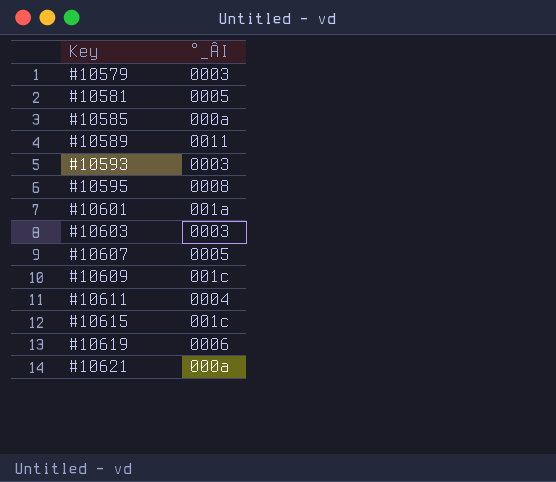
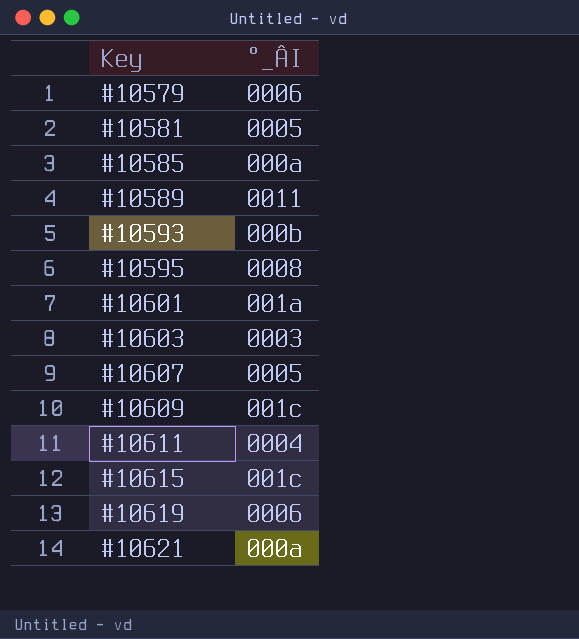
#10579 | °_ÂI: 0003 -> 0006
#10593 | °_ÂI: 0003 -> 000b

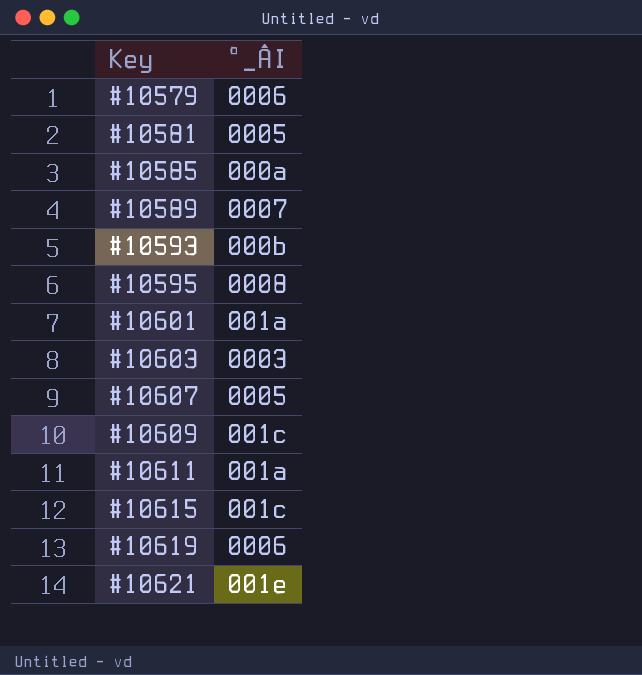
#10589 | °_ÂI: 0011 -> 0007
#10611 | °_ÂI: 0004 -> 001a
#10621 | °_ÂI: 000a -> 001e

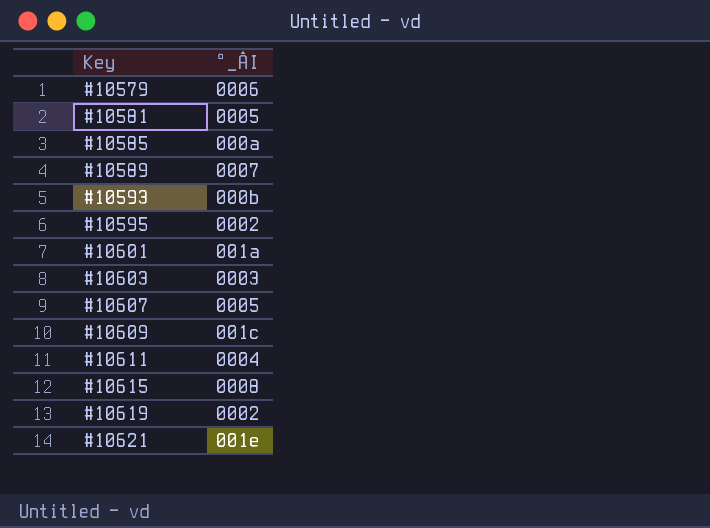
#10595 | °_ÂI: 0008 -> 0002
#10611 | °_ÂI: 001a -> 0004
#10615 | °_ÂI: 001c -> 0008
#10619 | °_ÂI: 0006 -> 0002

